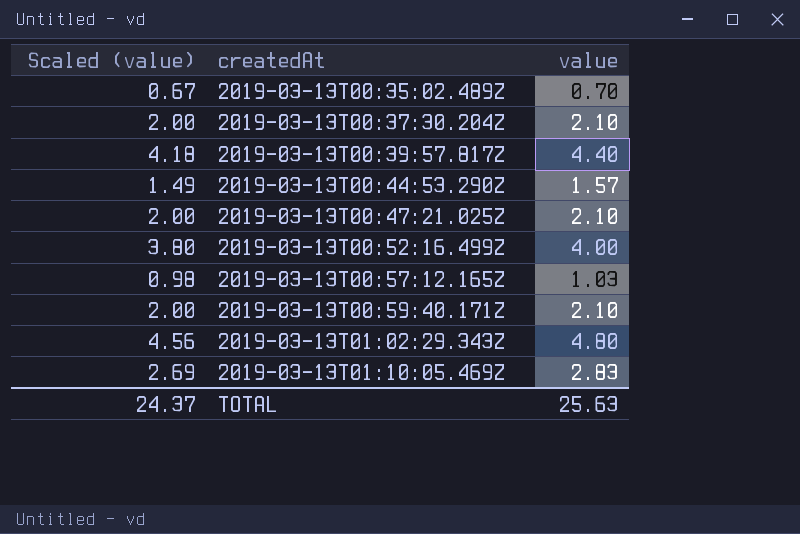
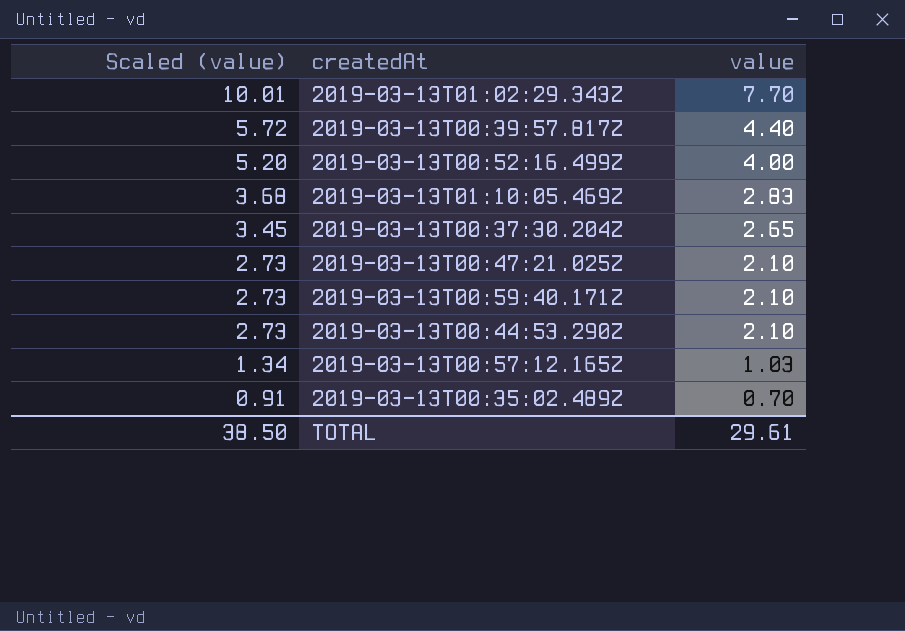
row order: createdAt ascending -> Scaled (value) descending
column Scaled (value) | formula: [value] * 0.95 -> [value] * 1.3
2019-03-13T01:02:29.343Z | value: 4.80 -> 7.70
2019-03-13T00:37:30.204Z | value: 2.10 -> 2.65
2019-03-13T00:44:53.290Z | value: 1.57 -> 2.10
TOTAL | Scaled (value): 24.37 -> 38.50
TOTAL | value: 25.63 -> 29.61

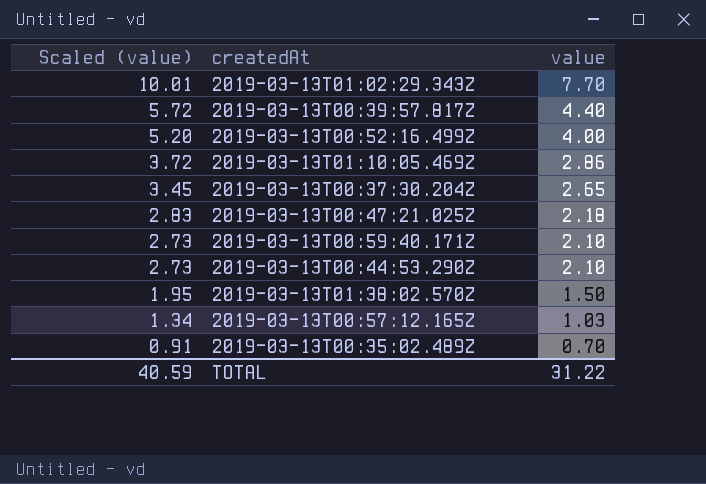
2019-03-13T01:10:05.469Z | Scaled (value): 3.68 -> 3.72
2019-03-13T01:10:05.469Z | value: 2.83 -> 2.86
2019-03-13T00:47:21.025Z | Scaled (value): 2.73 -> 2.83
2019-03-13T00:47:21.025Z | value: 2.10 -> 2.18
row 2019-03-13T01:38:02.570Z: none -> 1.95 | 1.50
TOTAL | Scaled (value): 38.50 -> 40.59
TOTAL | value: 29.61 -> 31.22

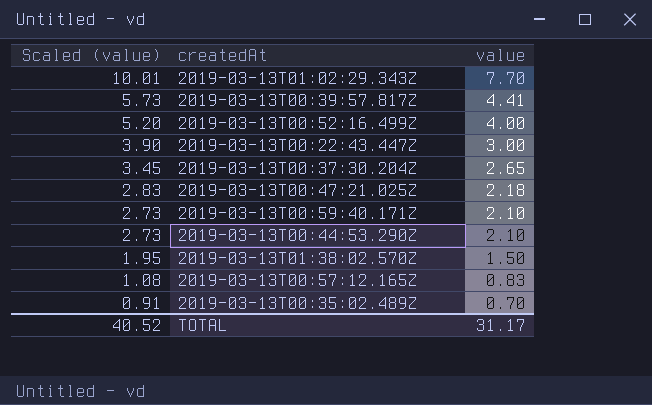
row 2019-03-13T01:10:05.469Z: 3.72 | 2.86 -> none
2019-03-13T00:39:57.817Z | Scaled (value): 5.72 -> 5.73
2019-03-13T00:39:57.817Z | value: 4.40 -> 4.41
row 2019-03-13T00:22:43.447Z: none -> 3.90 | 3.00
2019-03-13T00:57:12.165Z | Scaled (value): 1.34 -> 1.08
2019-03-13T00:57:12.165Z | value: 1.03 -> 0.83
TOTAL | Scaled (value): 40.59 -> 40.52
TOTAL | value: 31.22 -> 31.17

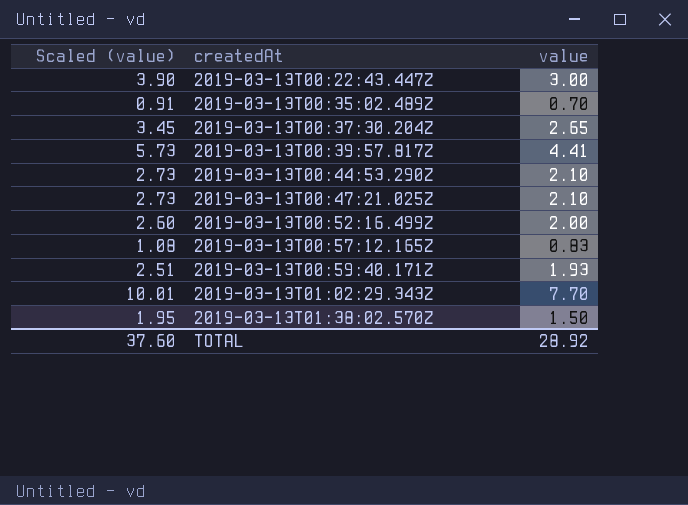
row order: Scaled (value) descending -> createdAt ascending
2019-03-13T00:47:21.025Z | Scaled (value): 2.83 -> 2.73
2019-03-13T00:47:21.025Z | value: 2.18 -> 2.10
2019-03-13T00:52:16.499Z | Scaled (value): 5.20 -> 2.60
2019-03-13T00:52:16.499Z | value: 4.00 -> 2.00
2019-03-13T00:59:40.171Z | Scaled (value): 2.73 -> 2.51
2019-03-13T00:59:40.171Z | value: 2.10 -> 1.93
TOTAL | Scaled (value): 40.52 -> 37.60
TOTAL | value: 31.17 -> 28.92

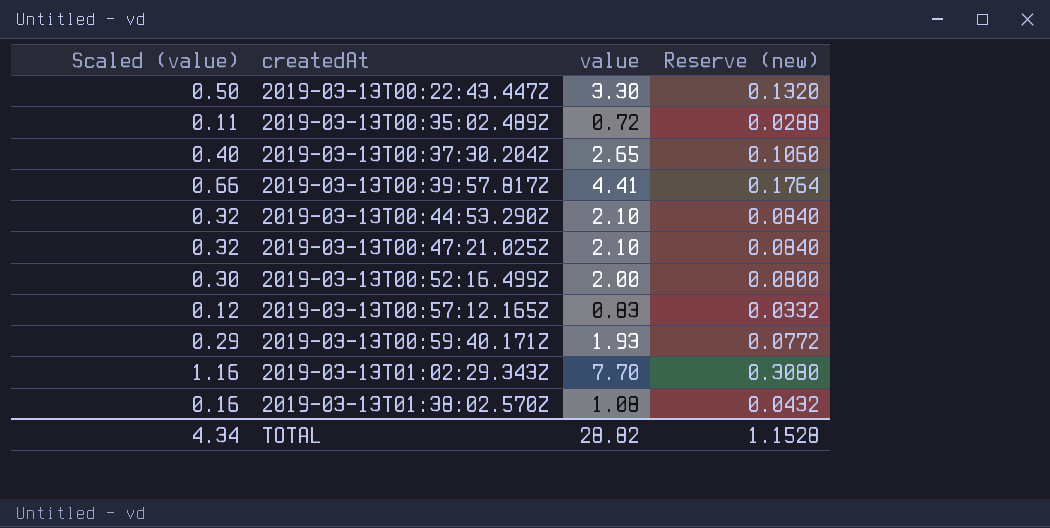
column Scaled (value) | formula: [value] * 1.3 -> [value] * 0.15
column Reserve (new) | formula: none -> [value] * 0.04
2019-03-13T00:22:43.447Z | value: 3.00 -> 3.30
2019-03-13T00:35:02.489Z | value: 0.70 -> 0.72
2019-03-13T01:38:02.570Z | value: 1.50 -> 1.08
TOTAL | Scaled (value): 37.60 -> 4.34
TOTAL | value: 28.92 -> 28.82

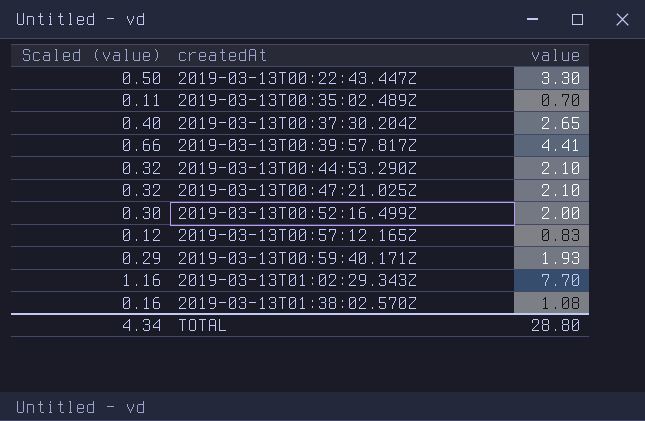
column Reserve (new) | formula: [value] * 0.04 -> none
2019-03-13T00:35:02.489Z | value: 0.72 -> 0.70
TOTAL | value: 28.82 -> 28.80

